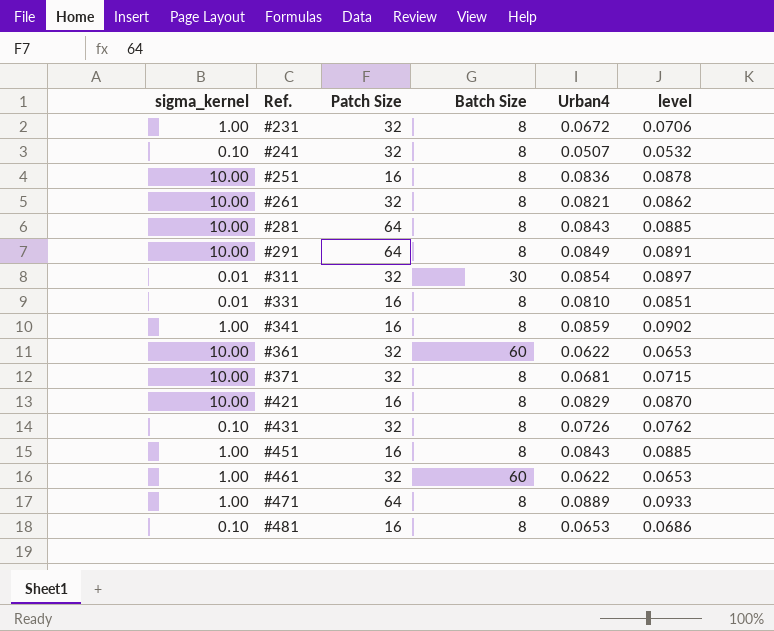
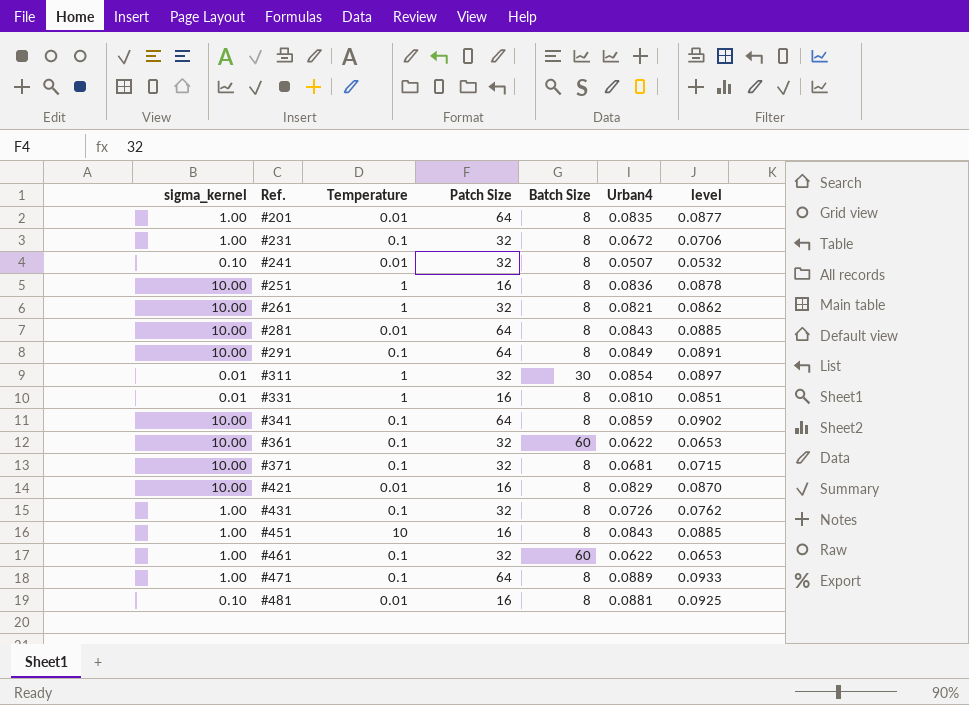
column Temperature | position: none -> 3
row #201: none -> 1.00 | 0.01 | 64 | 8 | 0.0835 | 0.0877
#341 | sigma_kernel: 1.00 -> 10.00
#341 | Patch Size: 16 -> 64
#431 | sigma_kernel: 0.10 -> 1.00
#481 | Urban4: 0.0653 -> 0.0881
#481 | level: 0.0686 -> 0.0925

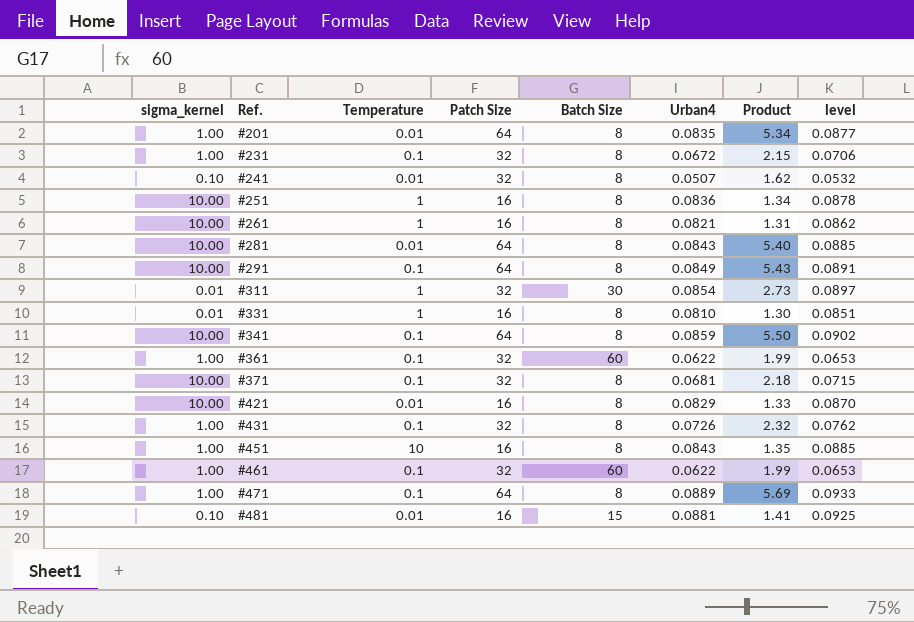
column Product | formula: none -> [Patch Size] * [Urban4]
#261 | Patch Size: 32 -> 16
#361 | sigma_kernel: 10.00 -> 1.00
#481 | Batch Size: 8 -> 15

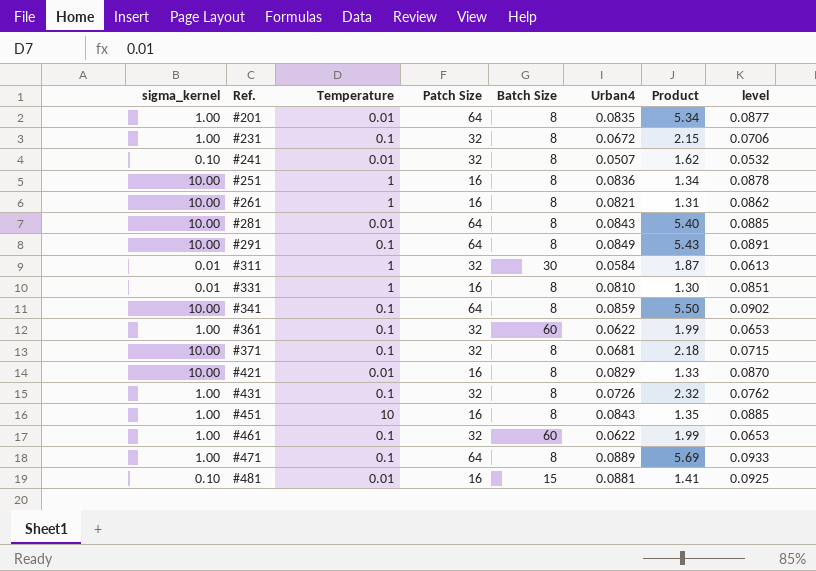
#311 | Urban4: 0.0854 -> 0.0584
#311 | Product: 2.73 -> 1.87
#311 | level: 0.0897 -> 0.0613

